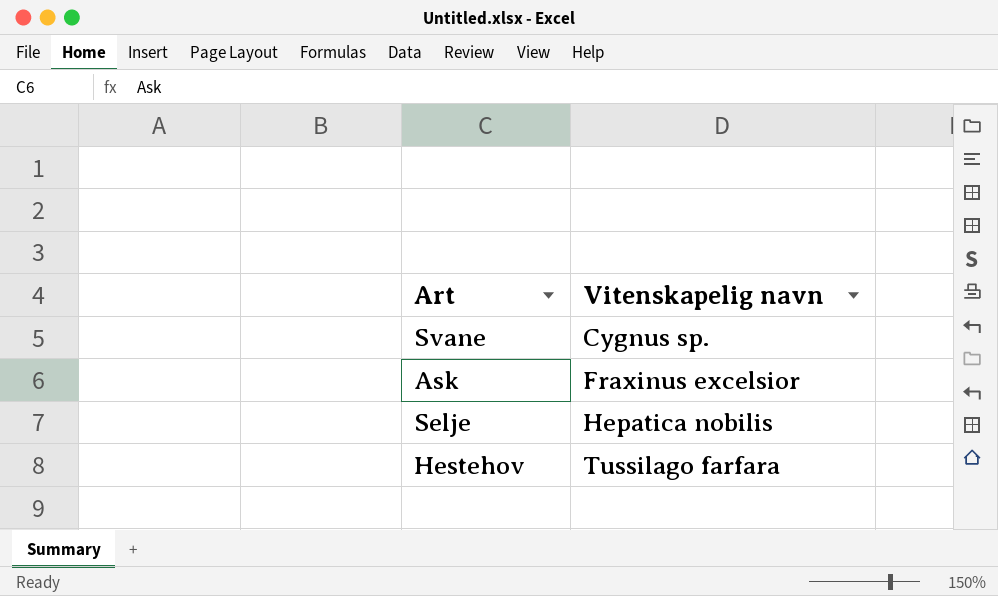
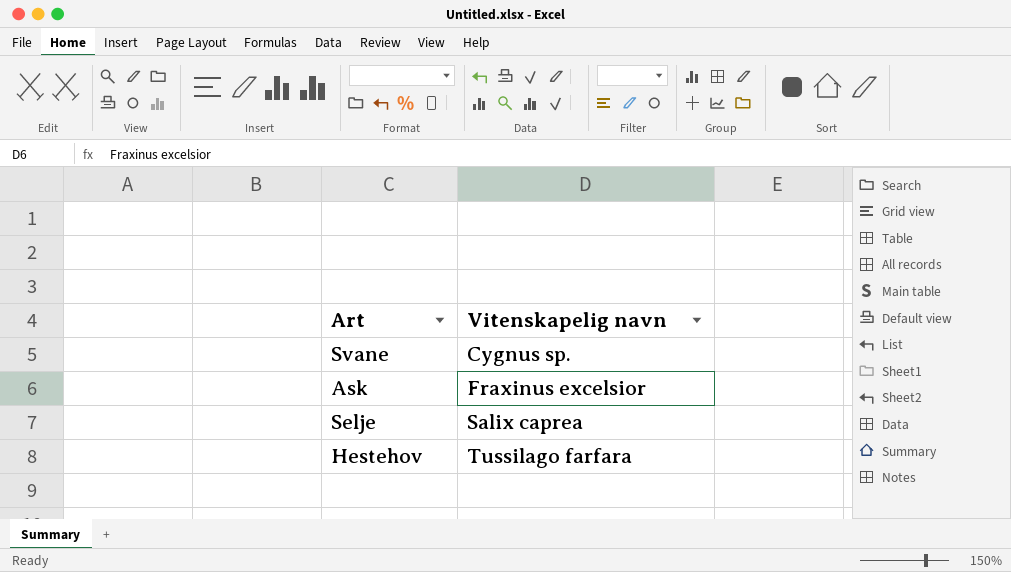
Selje | Vitenskapelig navn: Hepatica nobilis -> Salix caprea

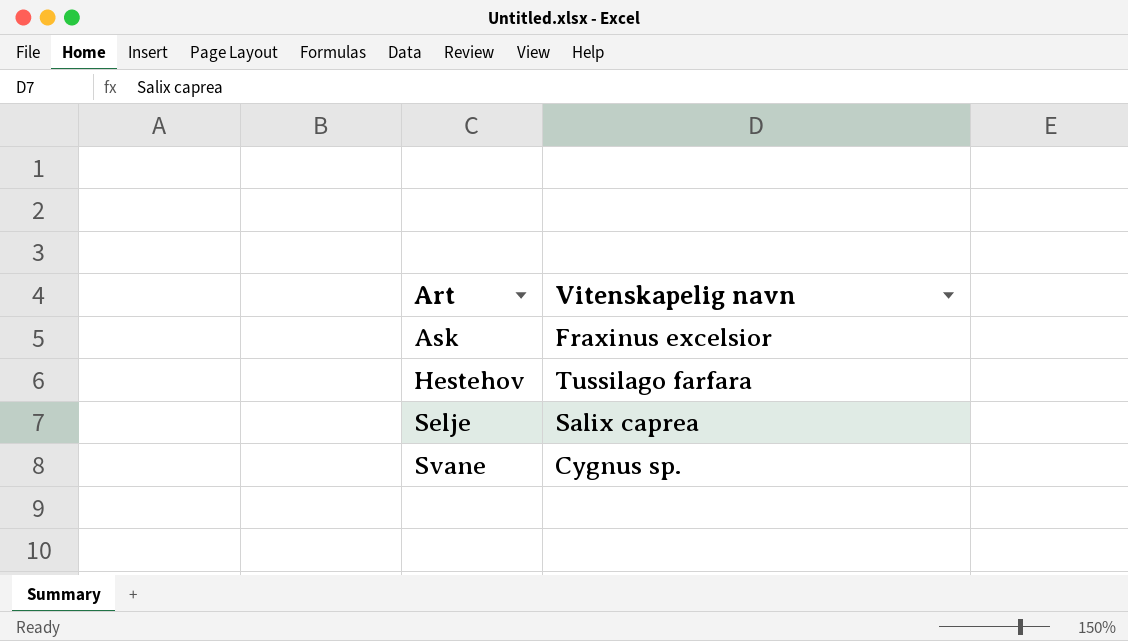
row order: Vitenskapelig navn ascending -> Art ascending

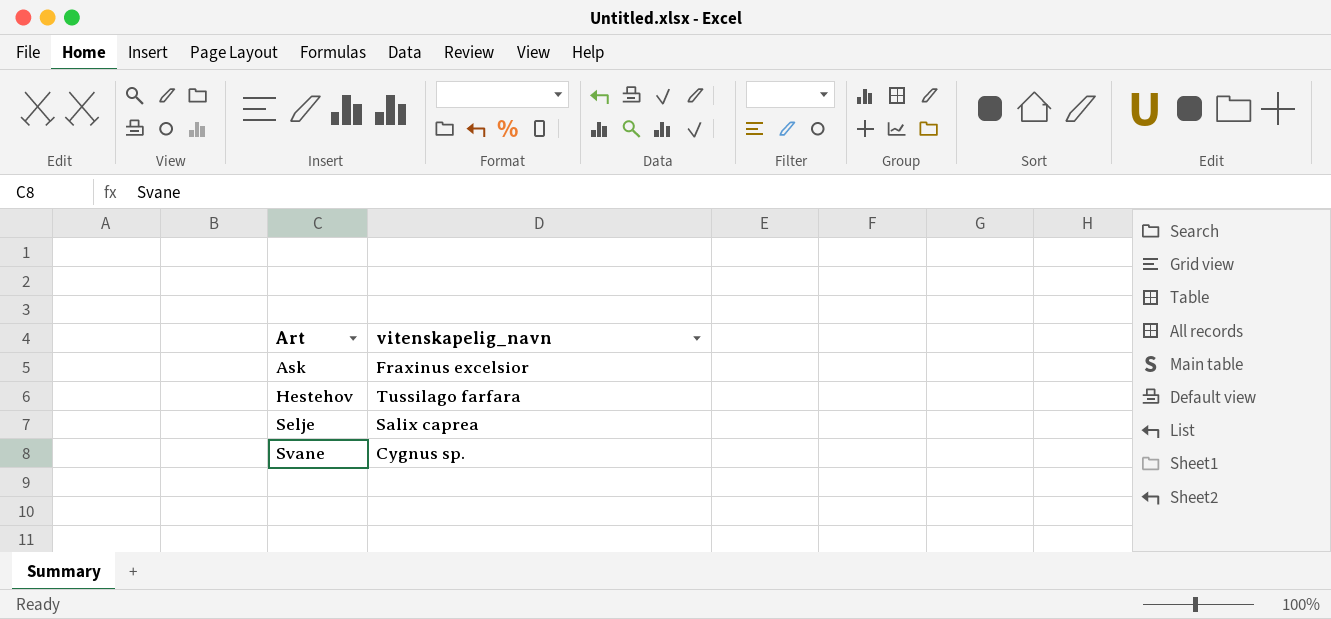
column name: Vitenskapelig navn -> vitenskapelig_navn

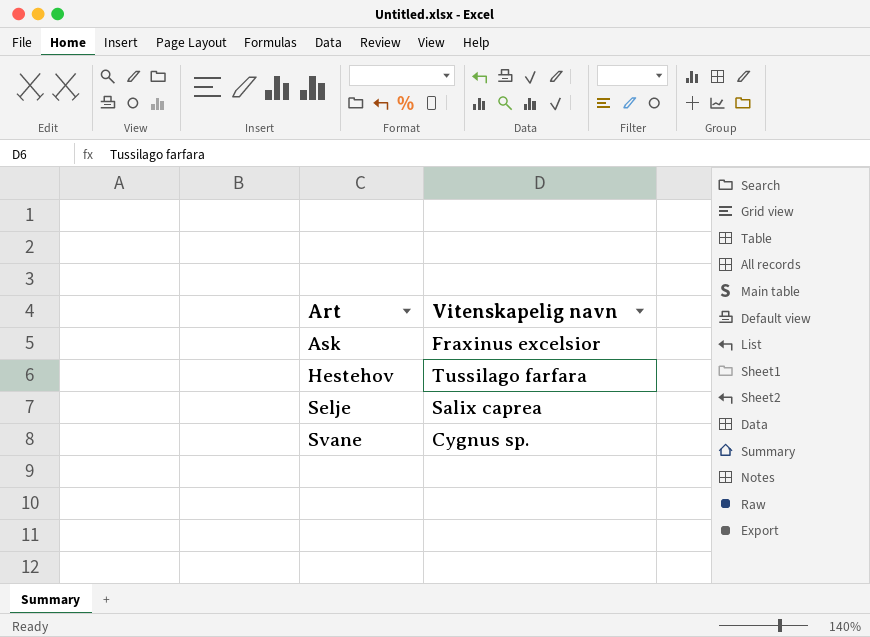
column name: vitenskapelig_navn -> Vitenskapelig navn

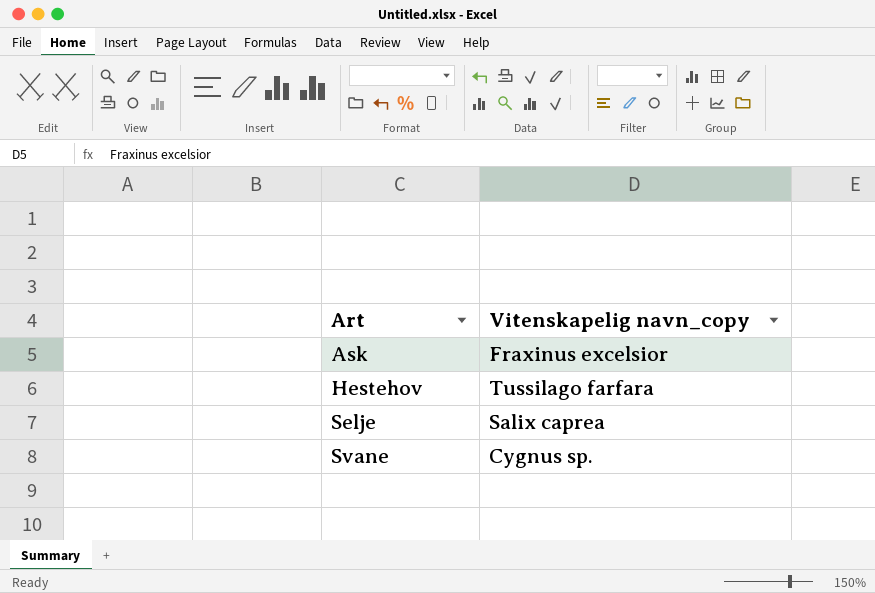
column name: Vitenskapelig navn -> Vitenskapelig navn_copy

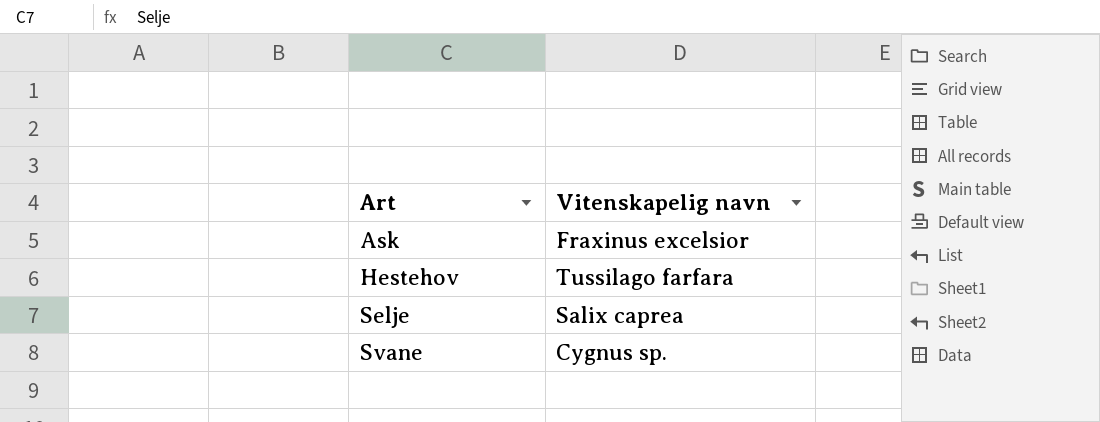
column name: Vitenskapelig navn_copy -> Vitenskapelig navn

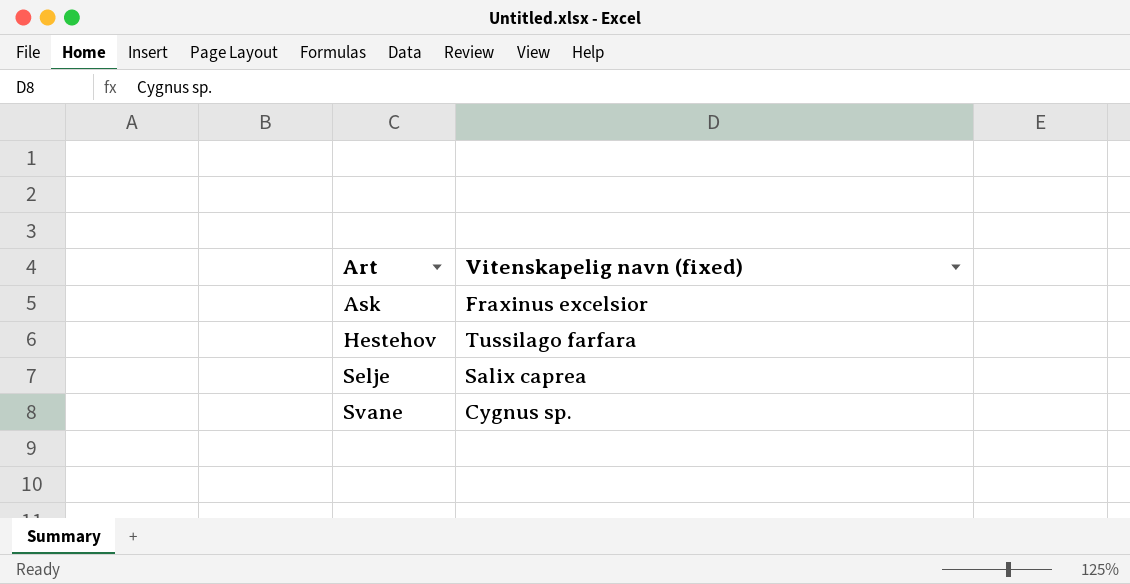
column name: Vitenskapelig navn -> Vitenskapelig navn (fixed)

